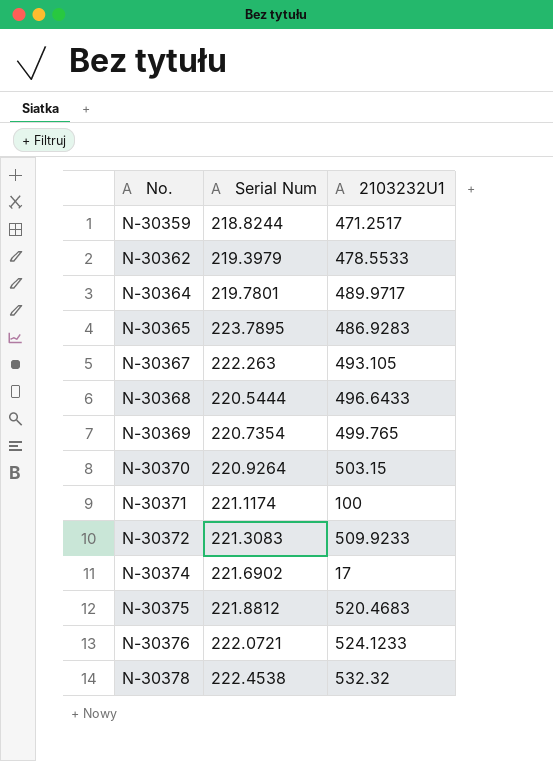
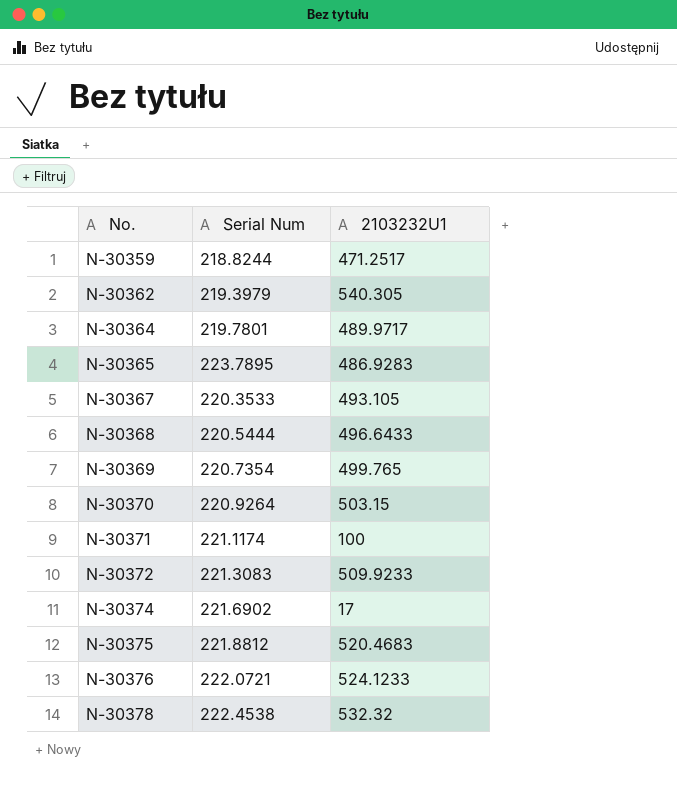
N-30362 | 2103232U1: 478.5533 -> 540.305
N-30367 | Serial Num: 222.263 -> 220.3533

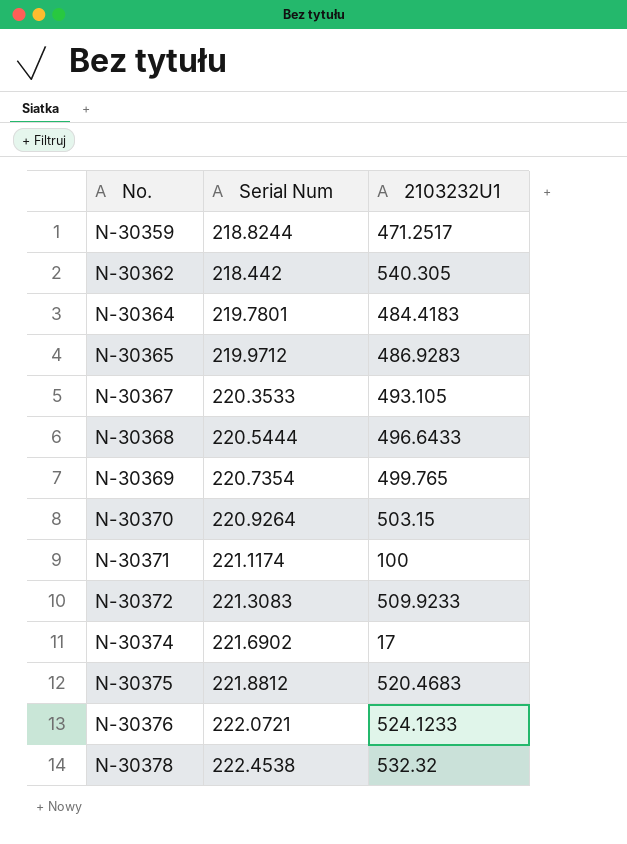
N-30362 | Serial Num: 219.3979 -> 218.442
N-30364 | 2103232U1: 489.9717 -> 484.4183
N-30365 | Serial Num: 223.7895 -> 219.9712

